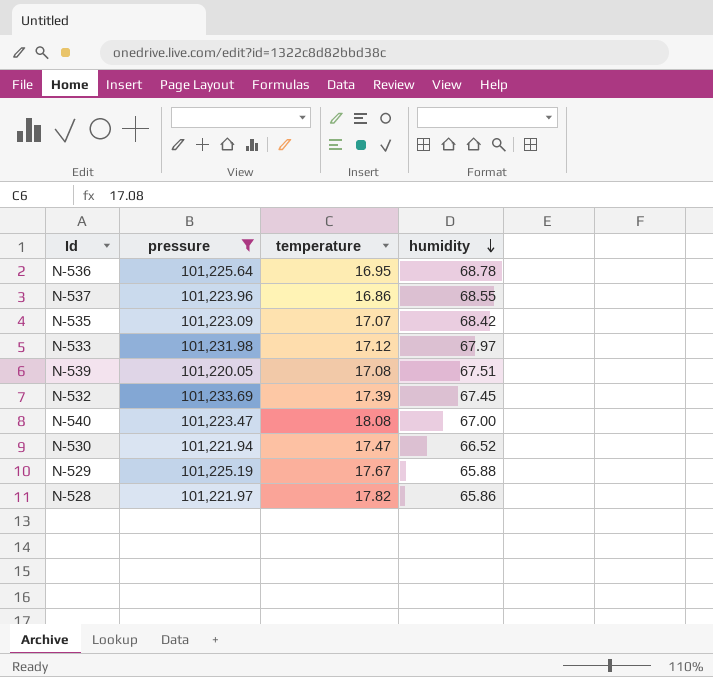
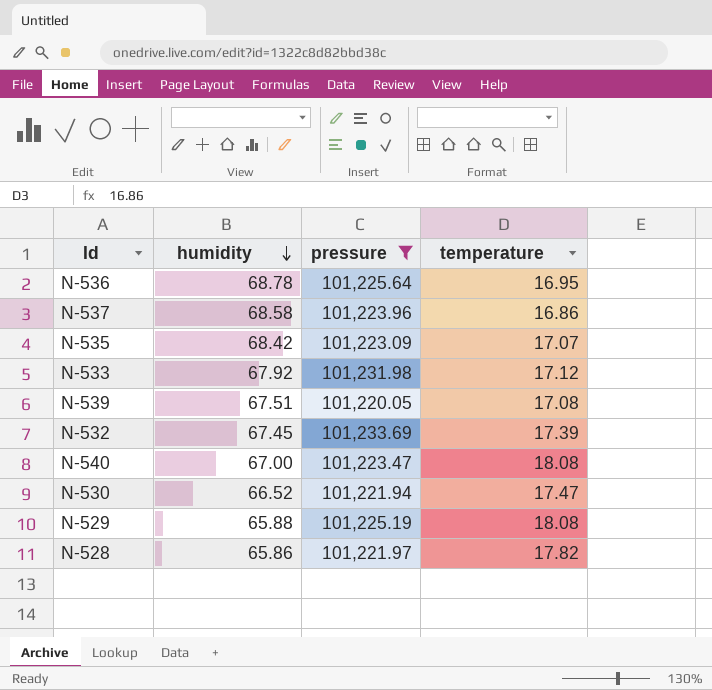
column humidity | position: 4 -> 2
N-537 | humidity: 68.55 -> 68.58
N-533 | humidity: 67.97 -> 67.92
N-529 | temperature: 17.67 -> 18.08

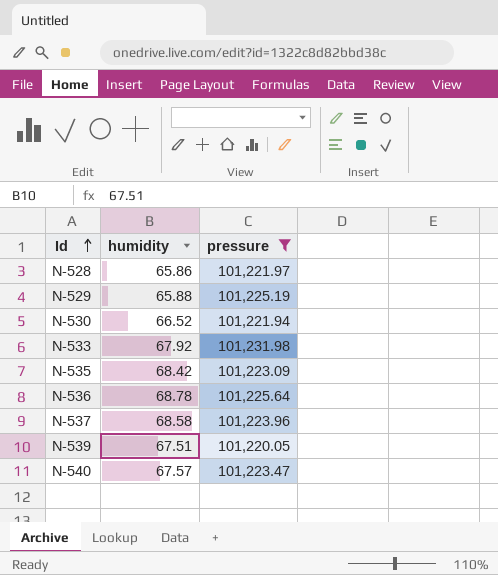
row order: humidity descending -> Id ascending
column temperature | position: 4 -> none
row N-532: 67.45 | 101,233.69 | 17.39 -> none
N-540 | humidity: 67.00 -> 67.57

